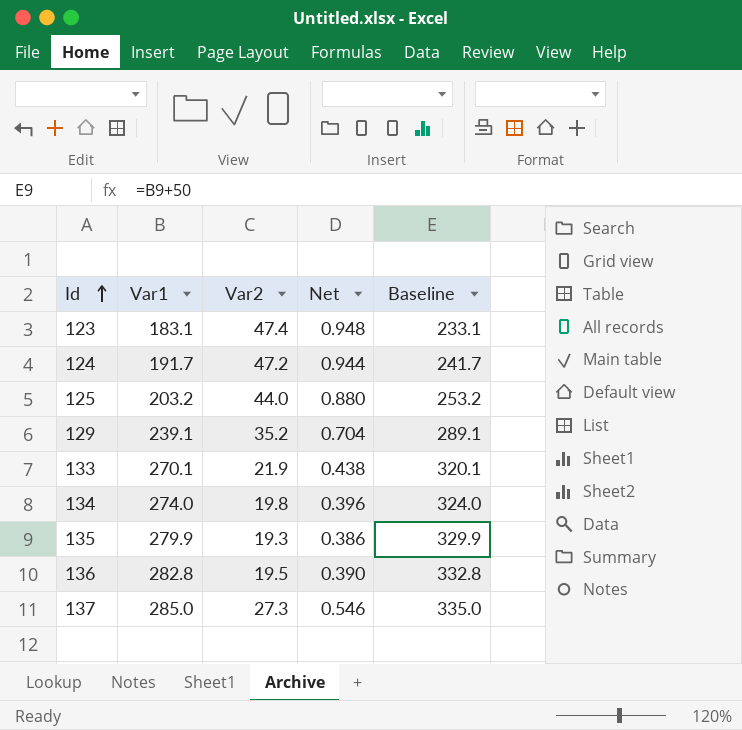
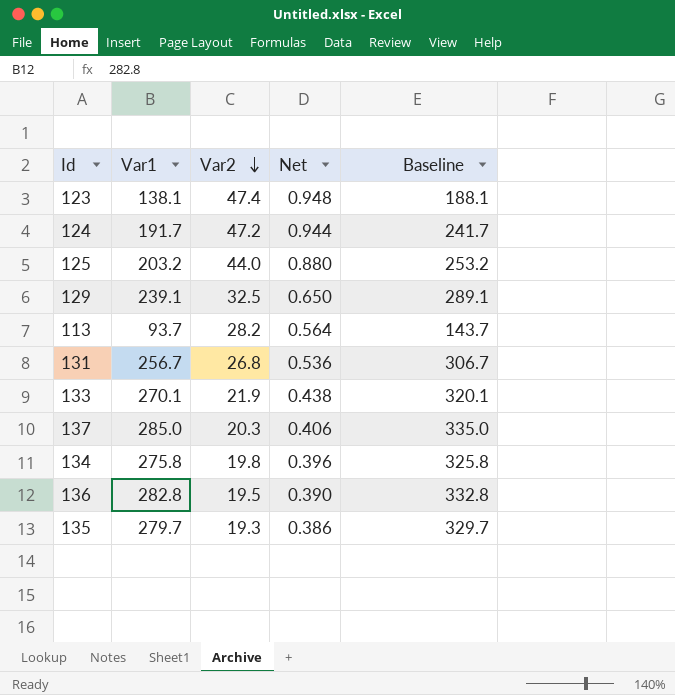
row order: Id ascending -> Var2 descending
123 | Var1: 183.1 -> 138.1
123 | Baseline: 233.1 -> 188.1
129 | Var2: 35.2 -> 32.5
129 | Net: 0.704 -> 0.650
row 113: none -> 93.7 | 28.2 | 0.564 | 143.7
row 131: none -> 256.7 | 26.8 | 0.536 | 306.7
137 | Var2: 27.3 -> 20.3
137 | Net: 0.546 -> 0.406
134 | Var1: 274.0 -> 275.8
134 | Baseline: 324.0 -> 325.8
135 | Var1: 279.9 -> 279.7
135 | Baseline: 329.9 -> 329.7

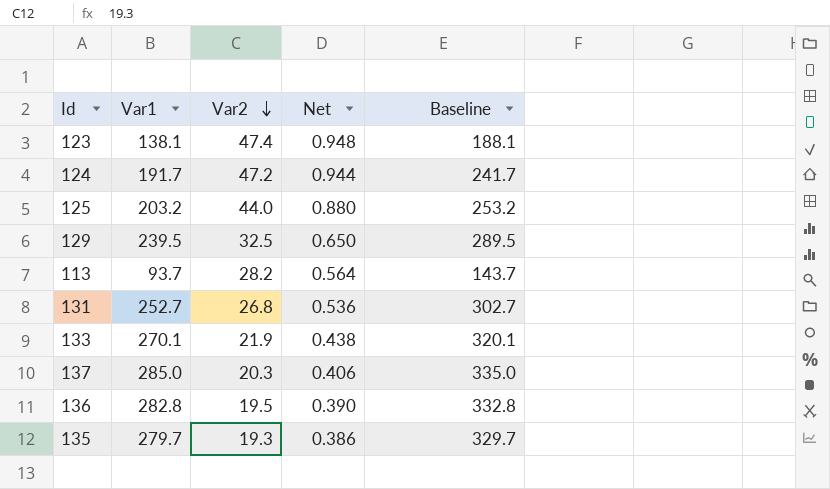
row 134: 275.8 | 19.8 | 0.396 | 325.8 -> none
129 | Var1: 239.1 -> 239.5
129 | Baseline: 289.1 -> 289.5
131 | Var1: 256.7 -> 252.7
131 | Baseline: 306.7 -> 302.7

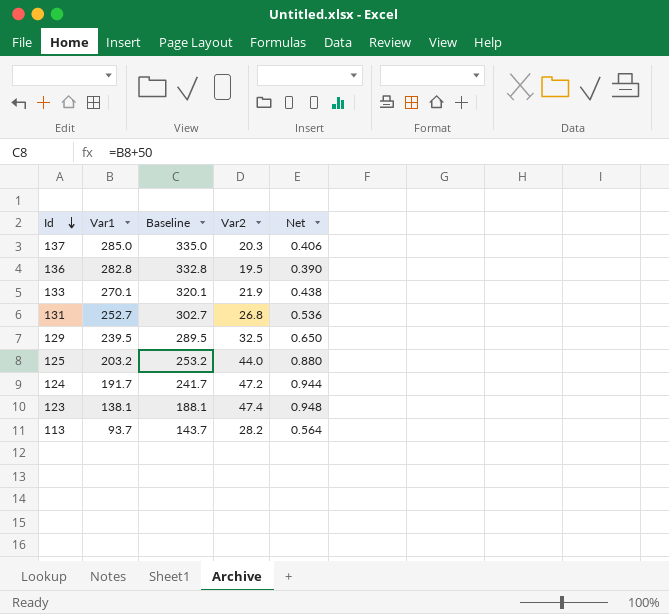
row order: Var2 descending -> Id descending
column Baseline | position: 5 -> 3
row 135: 279.7 | 19.3 | 0.386 | 329.7 -> none

